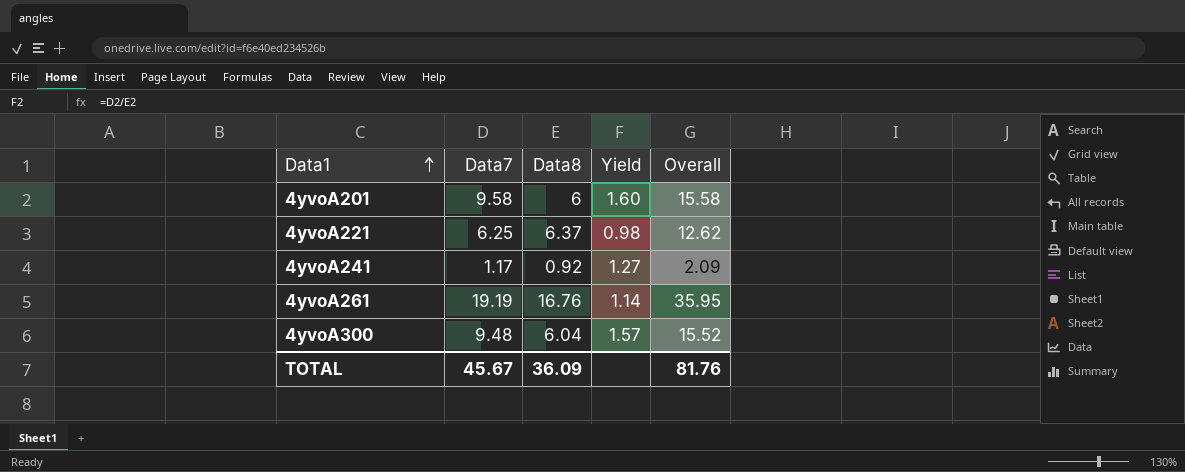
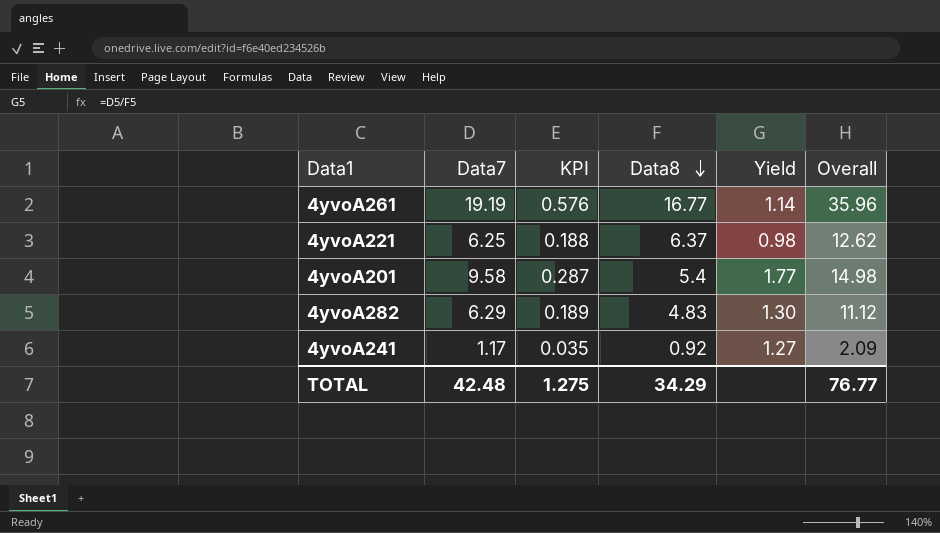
row order: Data1 ascending -> Data8 descending
column KPI | formula: none -> [Data7] * 0.03
row 4yvoA300: 9.48 | 6.04 | 1.57 | 15.52 -> none
4yvoA261 | Data8: 16.76 -> 16.77
4yvoA261 | Overall: 35.95 -> 35.96
4yvoA201 | Data8: 6 -> 5.4
4yvoA201 | Yield: 1.60 -> 1.77
4yvoA201 | Overall: 15.58 -> 14.98
row 4yvoA282: none -> 6.29 | 0.189 | 4.83 | 1.30 | 11.12
TOTAL | Data7: 45.67 -> 42.48
TOTAL | Data8: 36.09 -> 34.29
TOTAL | Overall: 81.76 -> 76.77

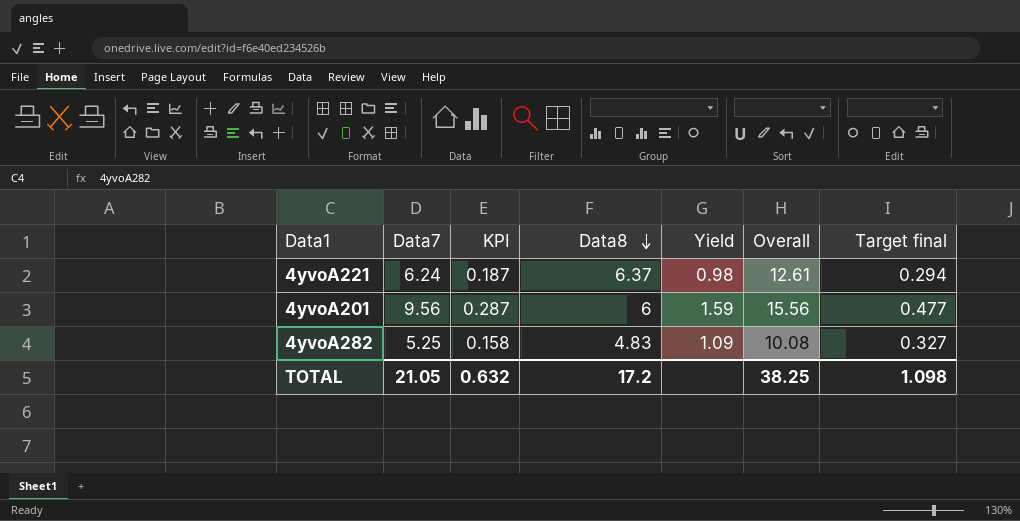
column Target final | formula: none -> [Yield] * 0.3
row 4yvoA261: 19.19 | 0.576 | 16.77 | 1.14 | 35.96 -> none
row 4yvoA241: 1.17 | 0.035 | 0.92 | 1.27 | 2.09 -> none
4yvoA221 | Data7: 6.25 -> 6.24
4yvoA221 | KPI: 0.188 -> 0.187
4yvoA221 | Overall: 12.62 -> 12.61
4yvoA201 | Data7: 9.58 -> 9.56
4yvoA201 | Data8: 5.4 -> 6
4yvoA201 | Yield: 1.77 -> 1.59
4yvoA201 | Overall: 14.98 -> 15.56
4yvoA282 | Data7: 6.29 -> 5.25
4yvoA282 | KPI: 0.189 -> 0.158
4yvoA282 | Yield: 1.30 -> 1.09
4yvoA282 | Overall: 11.12 -> 10.08
TOTAL | Data7: 42.48 -> 21.05
TOTAL | KPI: 1.275 -> 0.632
TOTAL | Data8: 34.29 -> 17.2
TOTAL | Overall: 76.77 -> 38.25

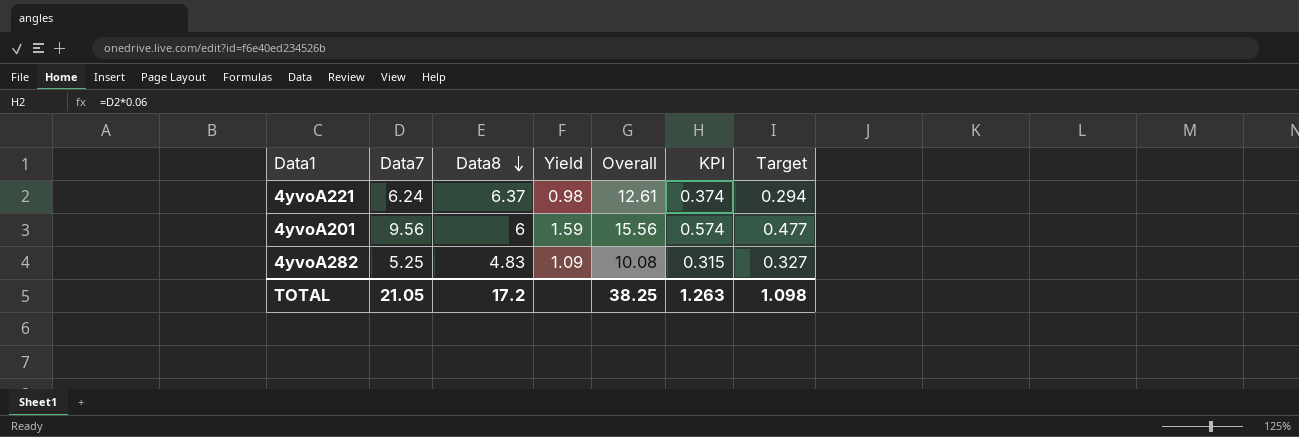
column KPI | formula: [Data7] * 0.03 -> [Data7] * 0.06
column KPI | position: 3 -> 6
column name: Target final -> Target
TOTAL | KPI: 0.632 -> 1.263

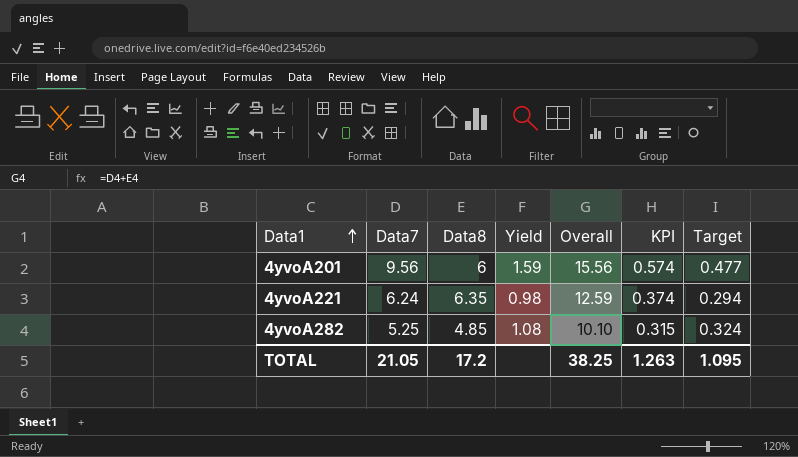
row order: Data8 descending -> Data1 ascending
4yvoA221 | Data8: 6.37 -> 6.35
4yvoA221 | Overall: 12.61 -> 12.59
4yvoA282 | Data8: 4.83 -> 4.85
4yvoA282 | Yield: 1.09 -> 1.08
4yvoA282 | Overall: 10.08 -> 10.10
4yvoA282 | Target: 0.327 -> 0.324
TOTAL | Target: 1.098 -> 1.095

